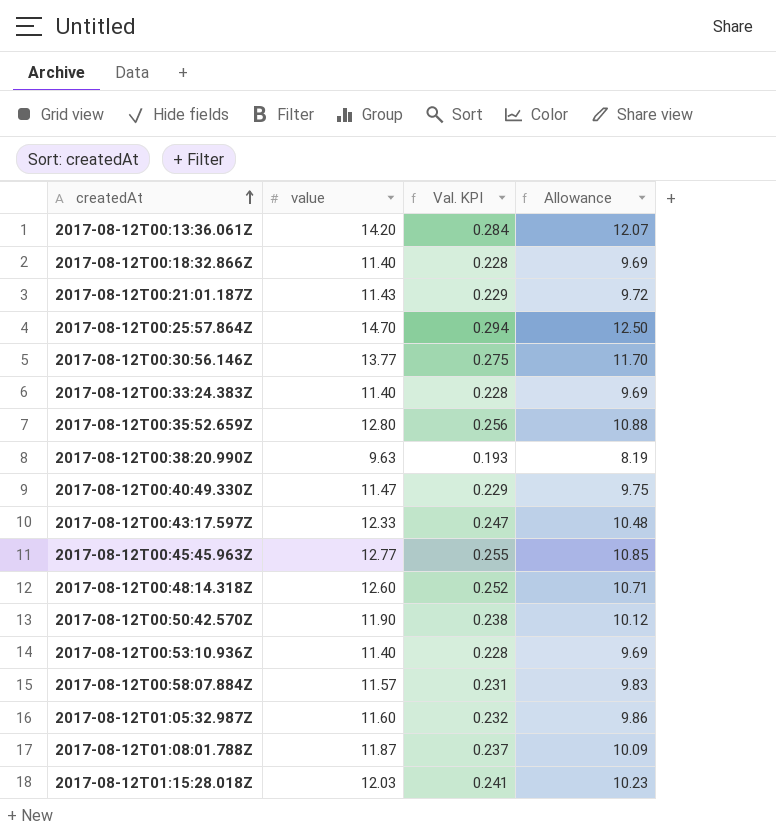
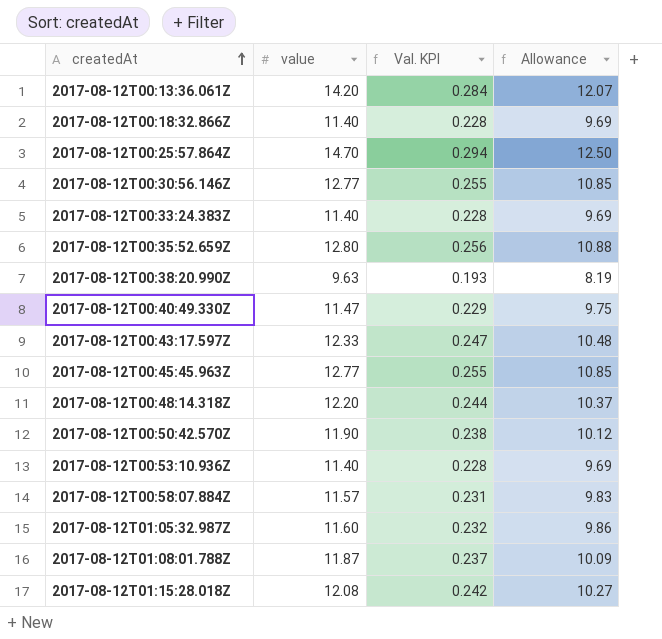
row 2017-08-12T00:21:01.187Z: 11.43 | 0.229 | 9.72 -> none
2017-08-12T00:30:56.146Z | value: 13.77 -> 12.77
2017-08-12T00:30:56.146Z | Val. KPI: 0.275 -> 0.255
2017-08-12T00:30:56.146Z | Allowance: 11.70 -> 10.85
2017-08-12T00:48:14.318Z | value: 12.60 -> 12.20
2017-08-12T00:48:14.318Z | Val. KPI: 0.252 -> 0.244
2017-08-12T00:48:14.318Z | Allowance: 10.71 -> 10.37
2017-08-12T01:15:28.018Z | value: 12.03 -> 12.08
2017-08-12T01:15:28.018Z | Val. KPI: 0.241 -> 0.242
2017-08-12T01:15:28.018Z | Allowance: 10.23 -> 10.27

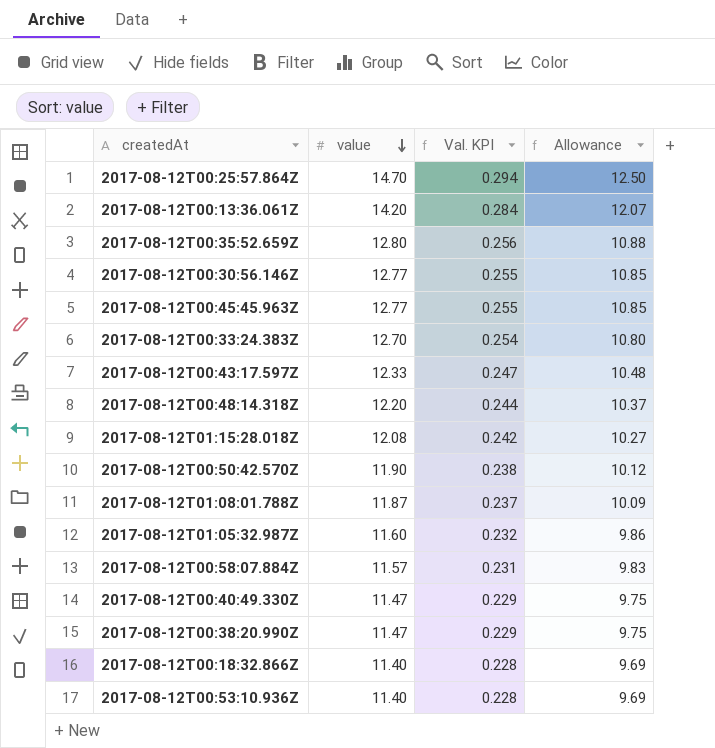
row order: createdAt ascending -> value descending
2017-08-12T00:33:24.383Z | value: 11.40 -> 12.70
2017-08-12T00:33:24.383Z | Val. KPI: 0.228 -> 0.254
2017-08-12T00:33:24.383Z | Allowance: 9.69 -> 10.80
2017-08-12T00:38:20.990Z | value: 9.63 -> 11.47
2017-08-12T00:38:20.990Z | Val. KPI: 0.193 -> 0.229
2017-08-12T00:38:20.990Z | Allowance: 8.19 -> 9.75

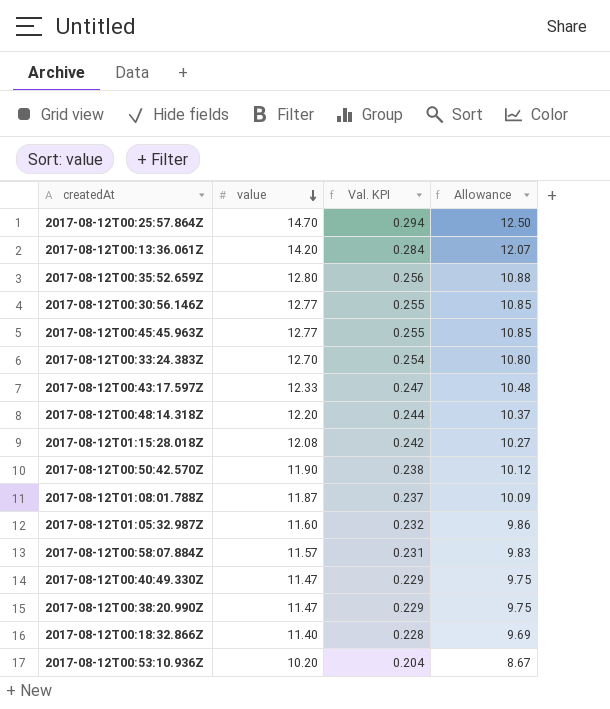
2017-08-12T00:53:10.936Z | value: 11.40 -> 10.20
2017-08-12T00:53:10.936Z | Val. KPI: 0.228 -> 0.204
2017-08-12T00:53:10.936Z | Allowance: 9.69 -> 8.67

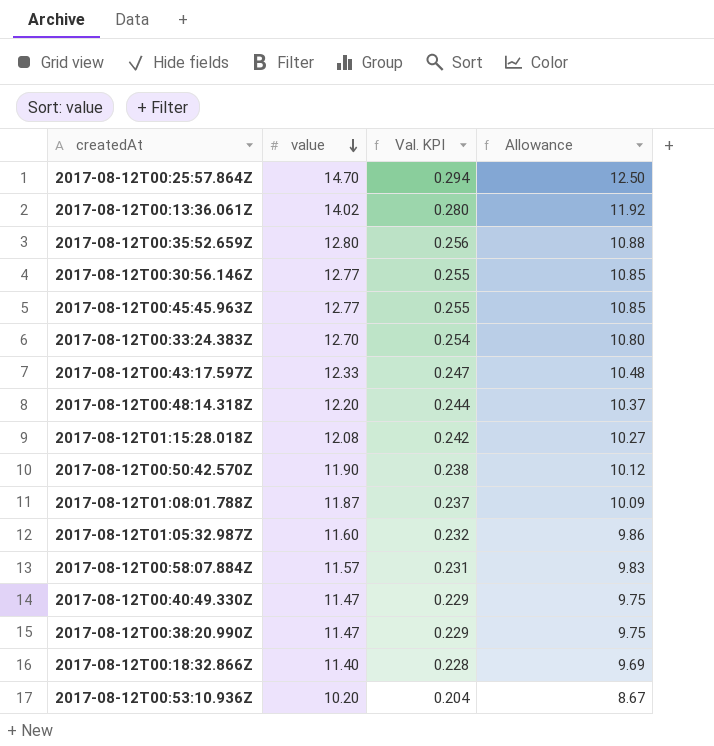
2017-08-12T00:13:36.061Z | value: 14.20 -> 14.02
2017-08-12T00:13:36.061Z | Val. KPI: 0.284 -> 0.280
2017-08-12T00:13:36.061Z | Allowance: 12.07 -> 11.92

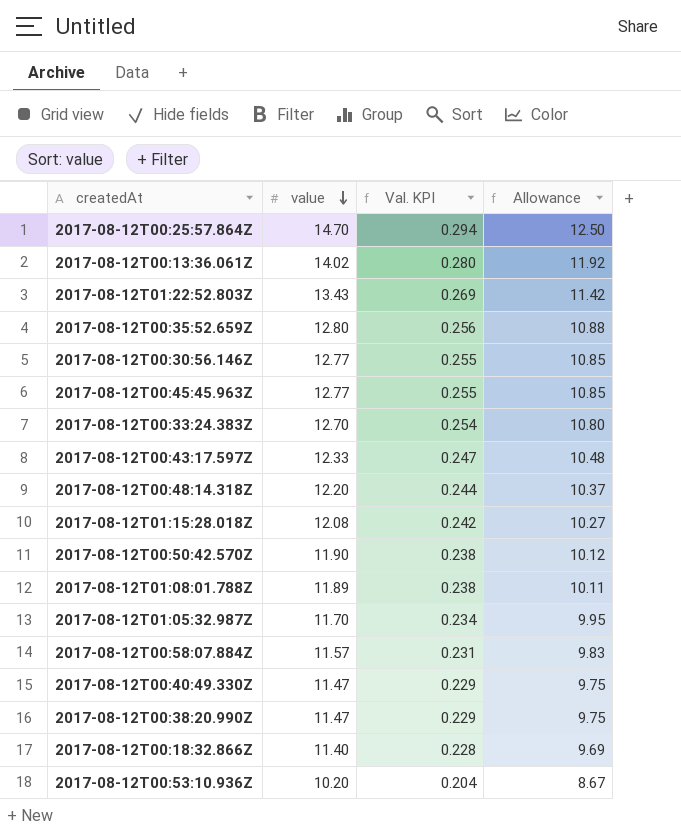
row 2017-08-12T01:22:52.803Z: none -> 13.43 | 0.269 | 11.42
2017-08-12T01:08:01.788Z | value: 11.87 -> 11.89
2017-08-12T01:08:01.788Z | Val. KPI: 0.237 -> 0.238
2017-08-12T01:08:01.788Z | Allowance: 10.09 -> 10.11
2017-08-12T01:05:32.987Z | value: 11.60 -> 11.70
2017-08-12T01:05:32.987Z | Val. KPI: 0.232 -> 0.234
2017-08-12T01:05:32.987Z | Allowance: 9.86 -> 9.95

